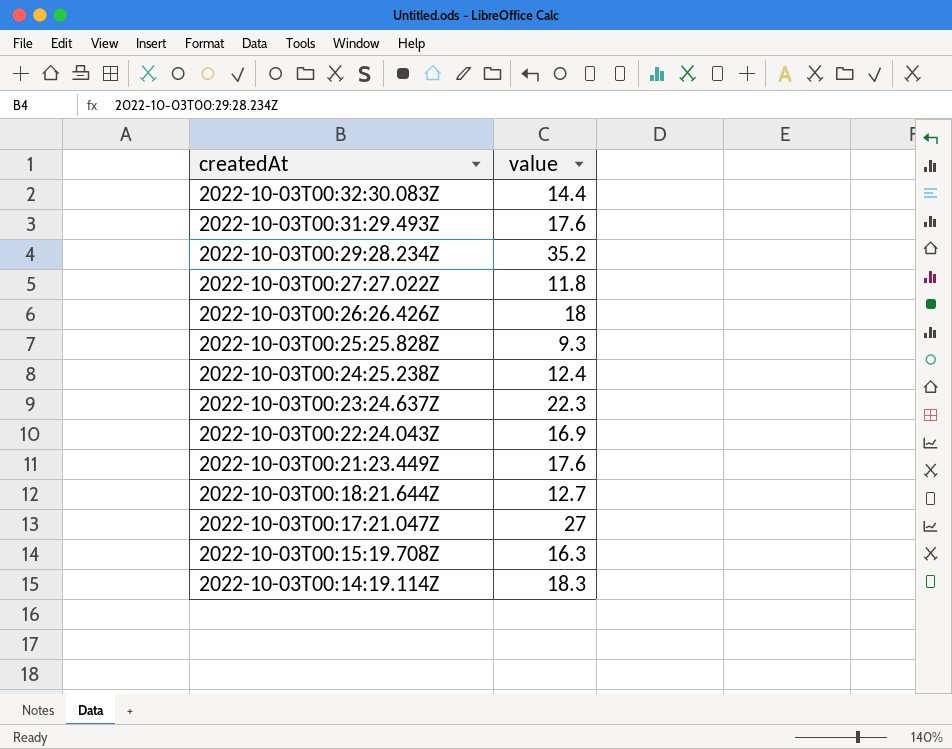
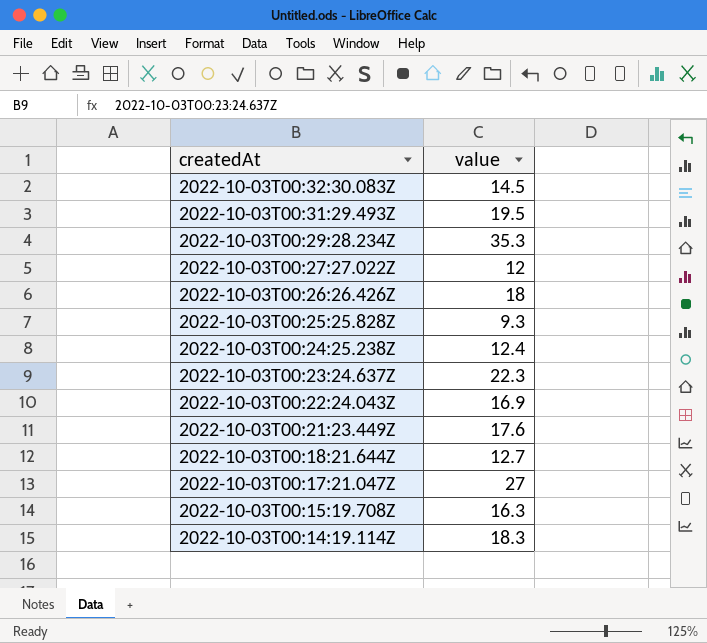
2022-10-03T00:32:30.083Z | value: 14.4 -> 14.5
2022-10-03T00:31:29.493Z | value: 17.6 -> 19.5
2022-10-03T00:29:28.234Z | value: 35.2 -> 35.3
2022-10-03T00:27:27.022Z | value: 11.8 -> 12

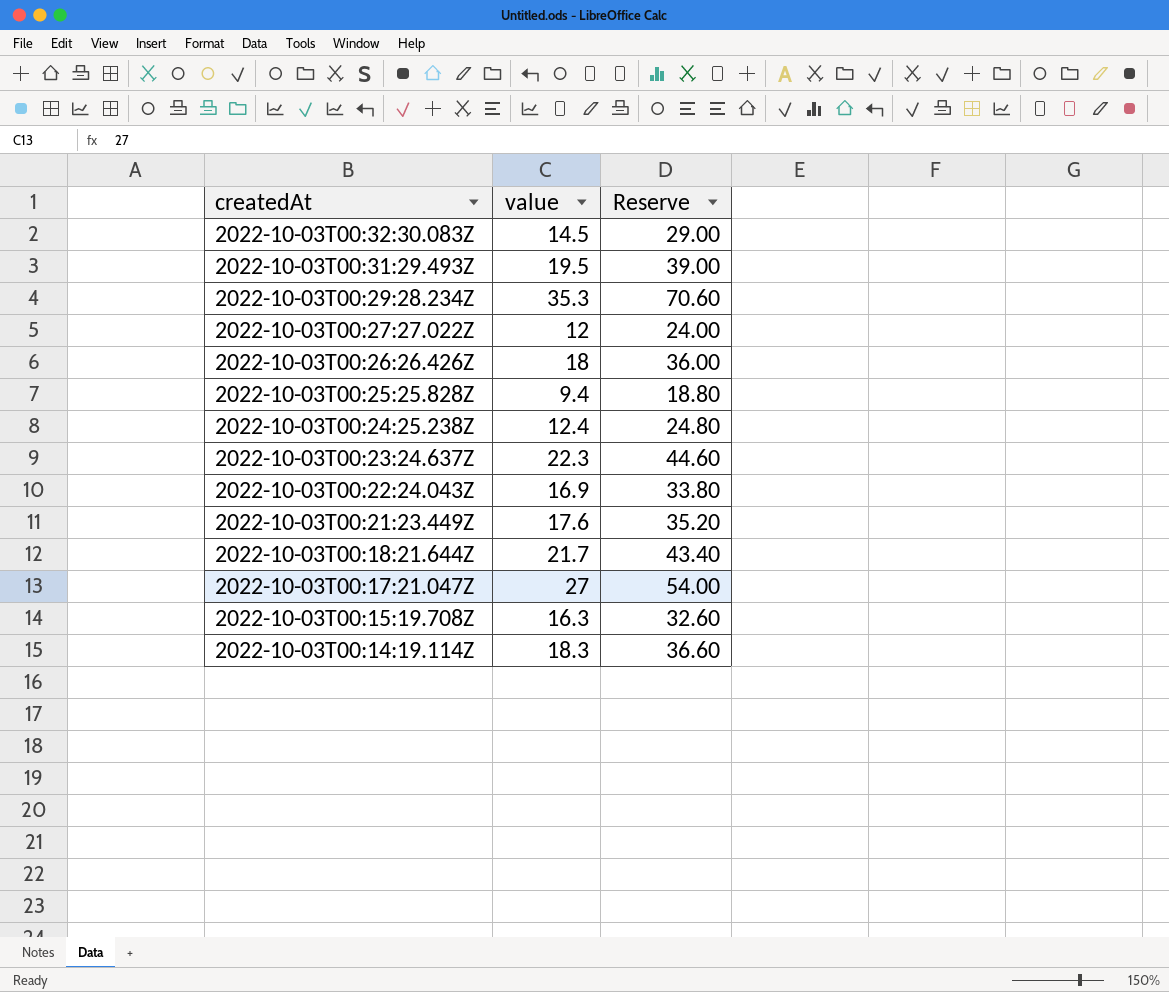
column Reserve | formula: none -> [value] * 2
2022-10-03T00:25:25.828Z | value: 9.3 -> 9.4
2022-10-03T00:18:21.644Z | value: 12.7 -> 21.7

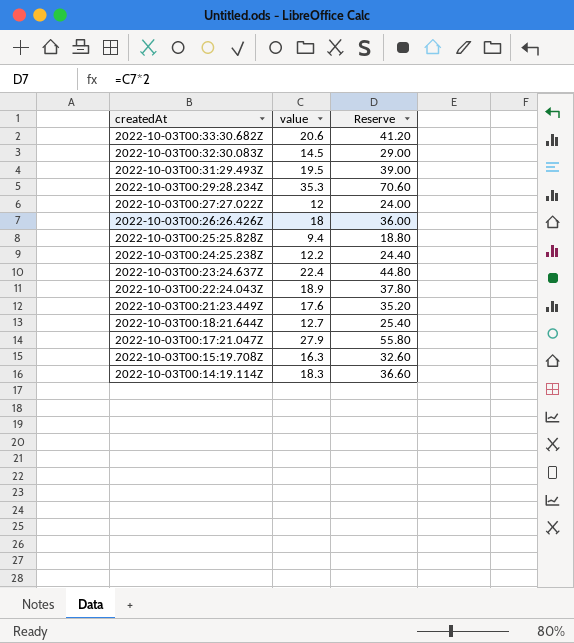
row 2022-10-03T00:33:30.682Z: none -> 20.6 | 41.20
2022-10-03T00:24:25.238Z | value: 12.4 -> 12.2
2022-10-03T00:24:25.238Z | Reserve: 24.80 -> 24.40
2022-10-03T00:23:24.637Z | value: 22.3 -> 22.4
2022-10-03T00:23:24.637Z | Reserve: 44.60 -> 44.80
2022-10-03T00:22:24.043Z | value: 16.9 -> 18.9
2022-10-03T00:22:24.043Z | Reserve: 33.80 -> 37.80
2022-10-03T00:18:21.644Z | value: 21.7 -> 12.7
2022-10-03T00:18:21.644Z | Reserve: 43.40 -> 25.40
2022-10-03T00:17:21.047Z | value: 27 -> 27.9
2022-10-03T00:17:21.047Z | Reserve: 54.00 -> 55.80

